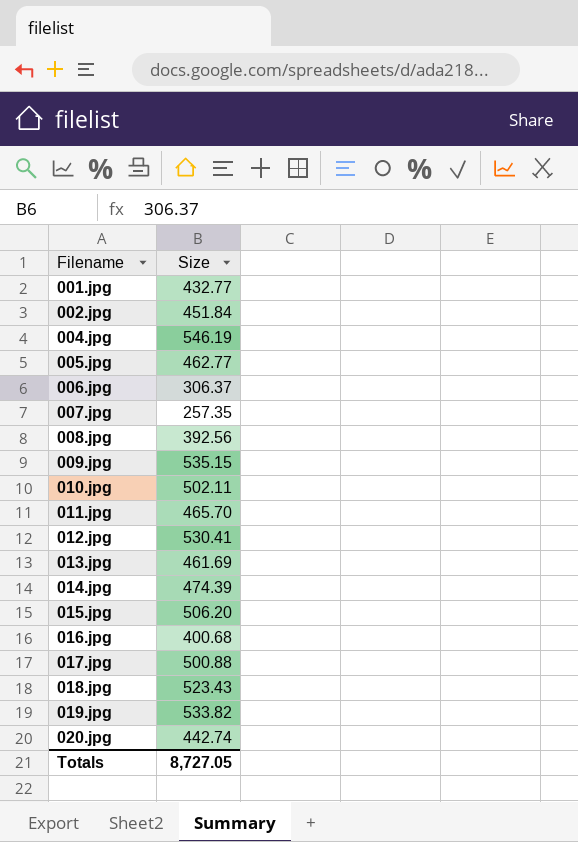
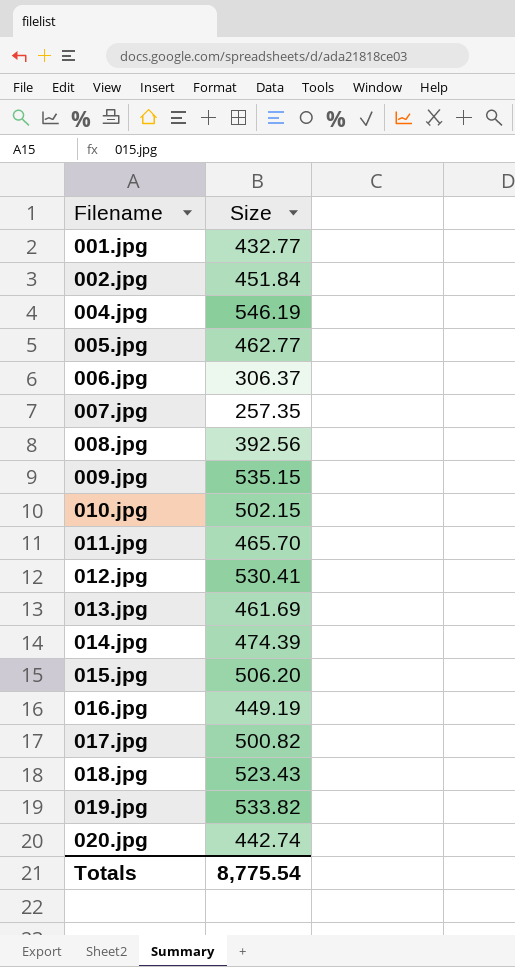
010.jpg | Size: 502.11 -> 502.15
016.jpg | Size: 400.68 -> 449.19
017.jpg | Size: 500.88 -> 500.82
Totals | Size: 8,727.05 -> 8,775.54

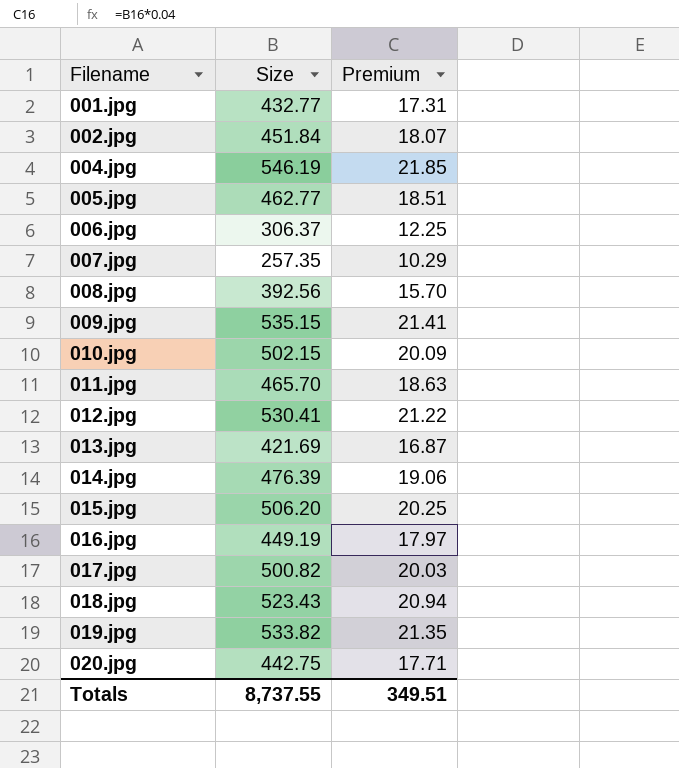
column Premium | formula: none -> [Size] * 0.04
013.jpg | Size: 461.69 -> 421.69
014.jpg | Size: 474.39 -> 476.39
020.jpg | Size: 442.74 -> 442.75
Totals | Size: 8,775.54 -> 8,737.55

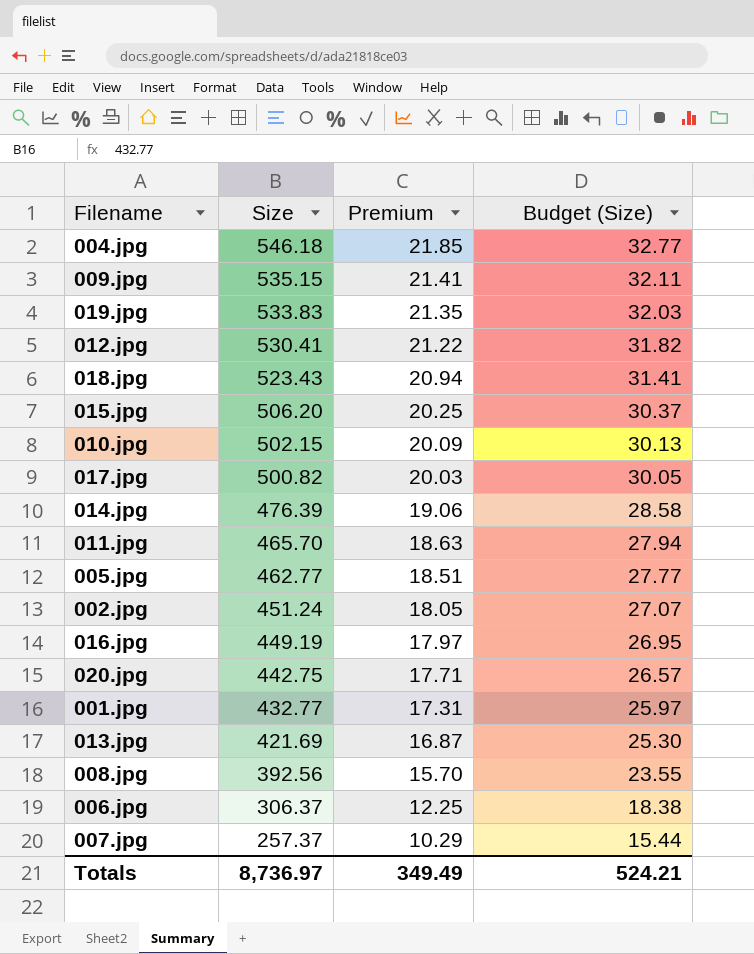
row order: Filename ascending -> Size descending
column Budget (Size) | formula: none -> [Size] * 0.06
004.jpg | Size: 546.19 -> 546.18
019.jpg | Size: 533.82 -> 533.83
002.jpg | Size: 451.84 -> 451.24
002.jpg | Premium: 18.07 -> 18.05
007.jpg | Size: 257.35 -> 257.37
Totals | Size: 8,737.55 -> 8,736.97
Totals | Premium: 349.51 -> 349.49

